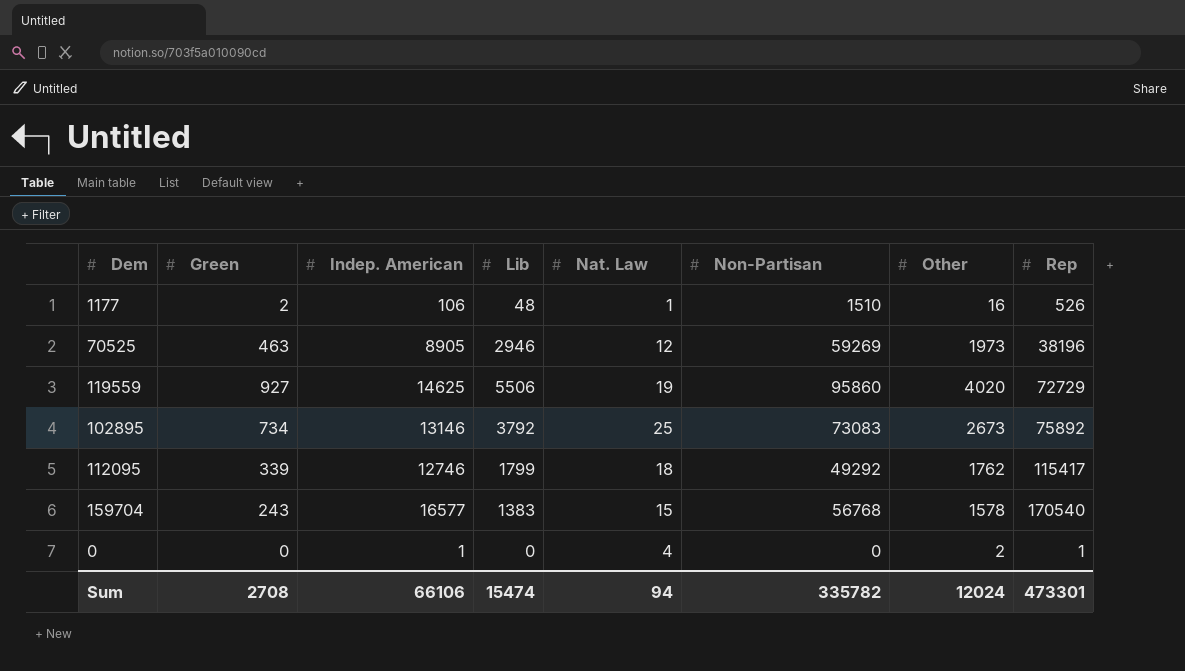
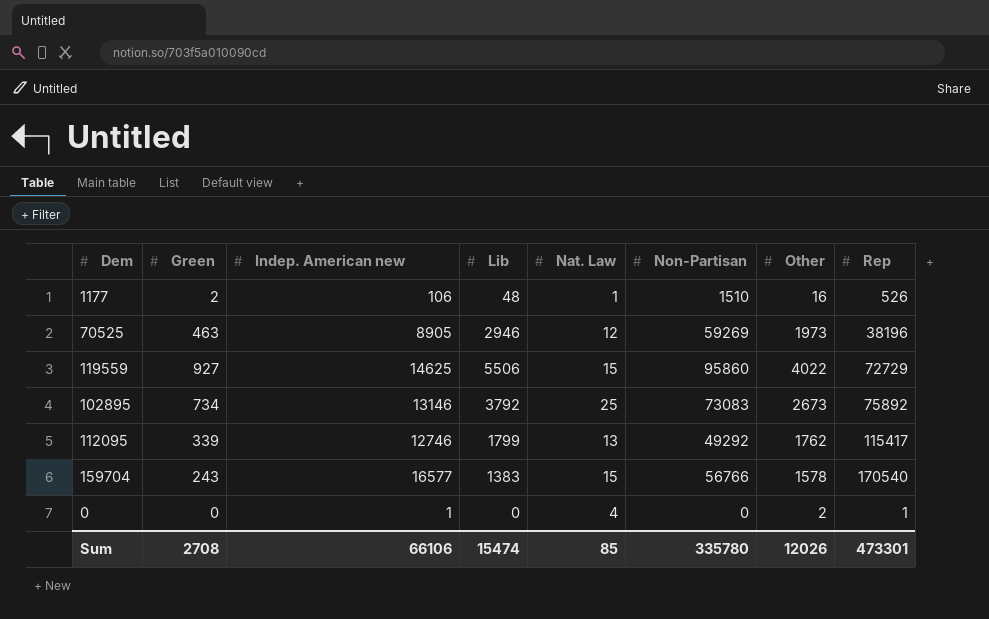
column name: Indep. American -> Indep. American new
119559 | Nat. Law: 19 -> 15
119559 | Other: 4020 -> 4022
112095 | Nat. Law: 18 -> 13
159704 | Non-Partisan: 56768 -> 56766
Sum | Nat. Law: 94 -> 85
Sum | Non-Partisan: 335782 -> 335780
Sum | Other: 12024 -> 12026

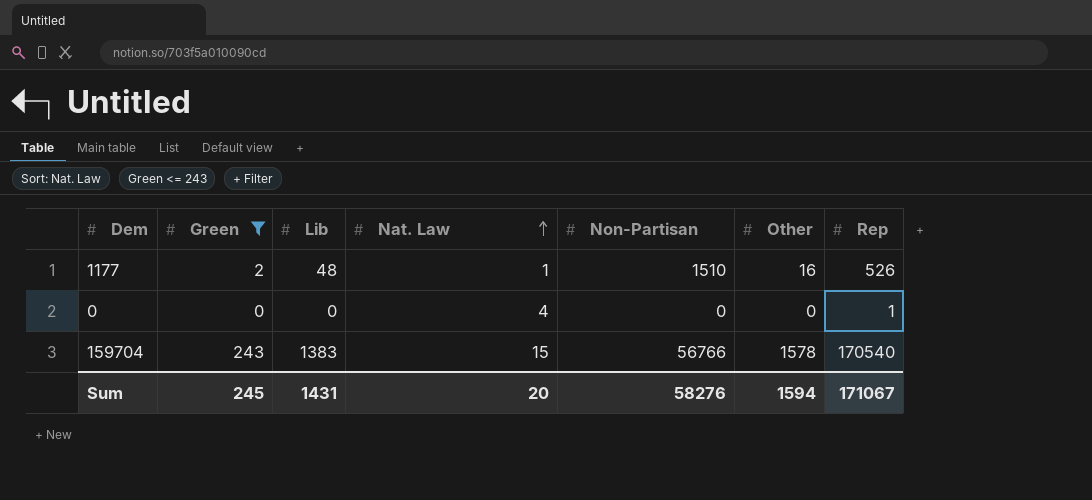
filter: none -> Green <= 243
row order: none -> Nat. Law ascending
column Indep. American new | position: 3 -> none
0 | Other: 2 -> 0
Sum | Green: 2708 -> 245
Sum | Lib: 15474 -> 1431
Sum | Nat. Law: 85 -> 20
Sum | Non-Partisan: 335780 -> 58276
Sum | Other: 12026 -> 1594
Sum | Rep: 473301 -> 171067

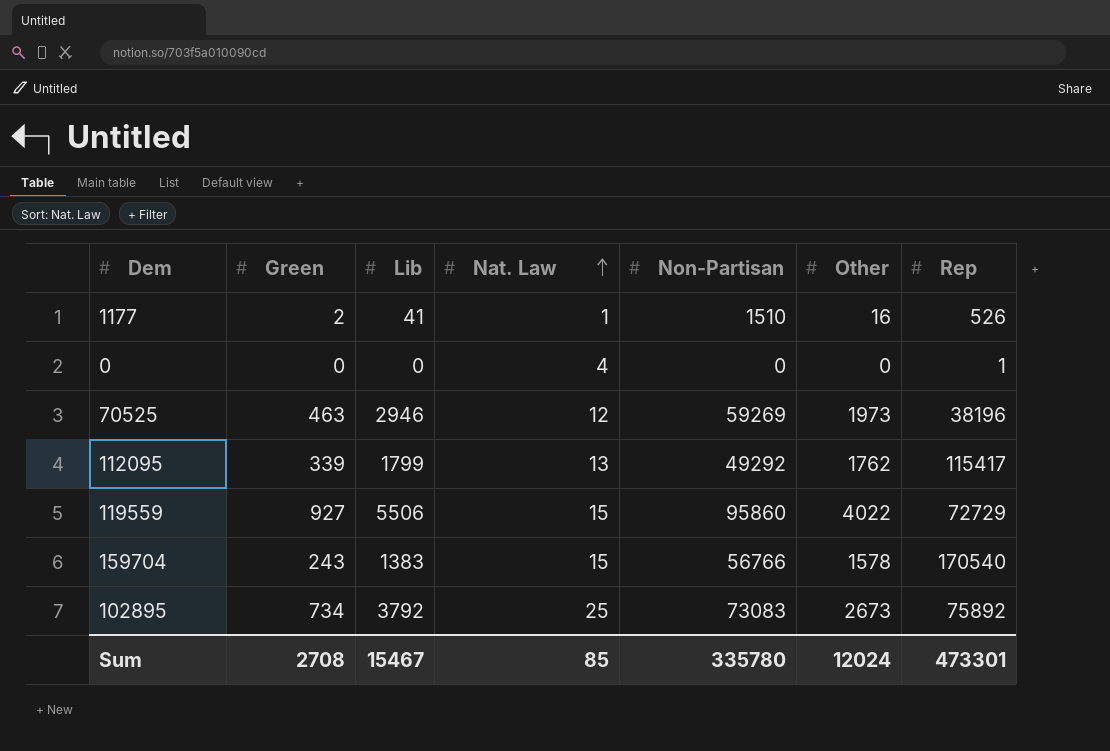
filter: Green <= 243 -> none
1177 | Lib: 48 -> 41
Sum | Green: 245 -> 2708
Sum | Lib: 1431 -> 15467
Sum | Nat. Law: 20 -> 85
Sum | Non-Partisan: 58276 -> 335780
Sum | Other: 1594 -> 12024
Sum | Rep: 171067 -> 473301

